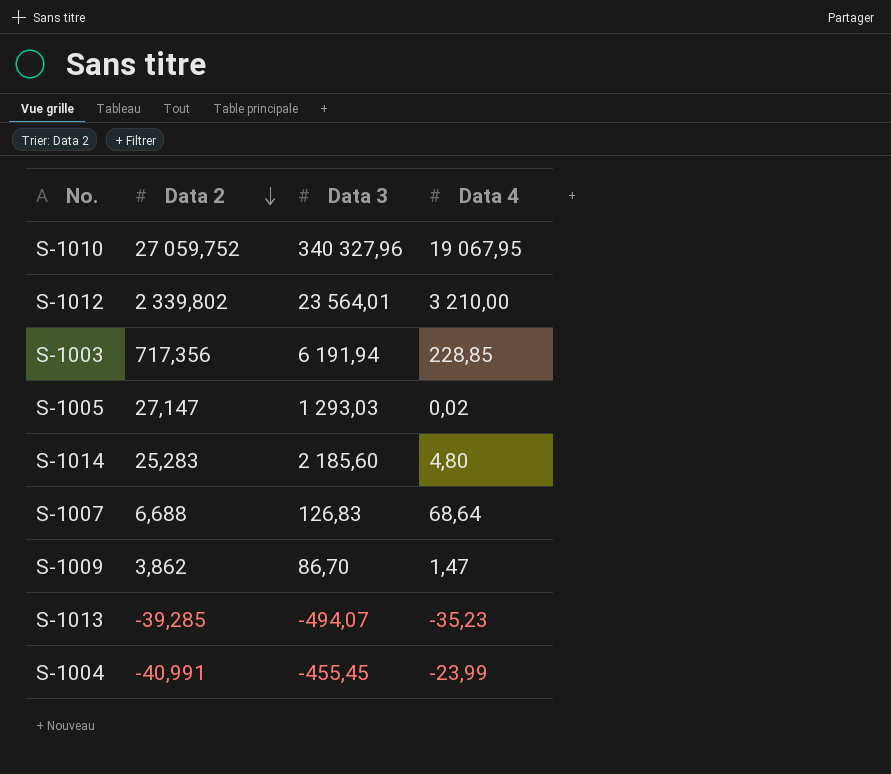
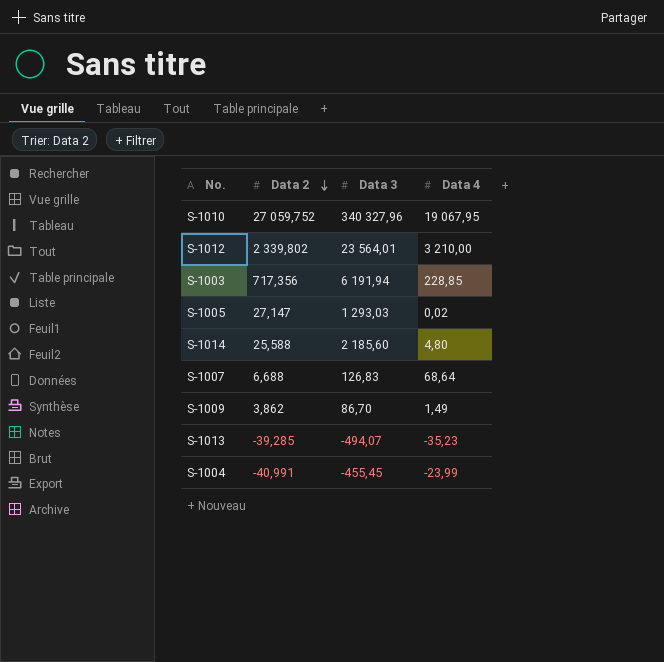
S-1014 | Data 2: 25,283 -> 25,588
S-1009 | Data 4: 1,47 -> 1,49

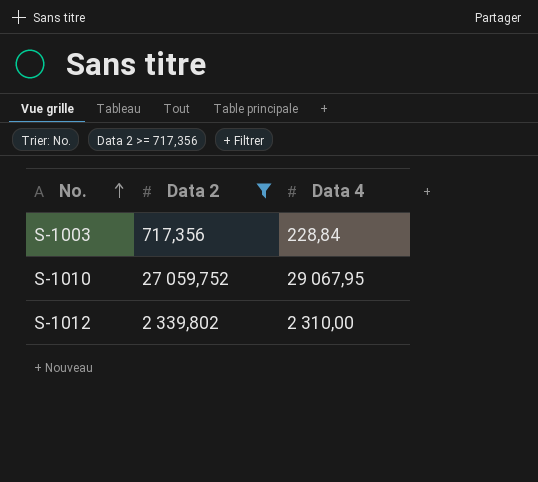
filter: none -> Data 2 >= 717,356
row order: Data 2 descending -> No. ascending
column Data 3 | position: 3 -> none
S-1003 | Data 4: 228,85 -> 228,84
S-1010 | Data 4: 19 067,95 -> 29 067,95
S-1012 | Data 4: 3 210,00 -> 2 310,00

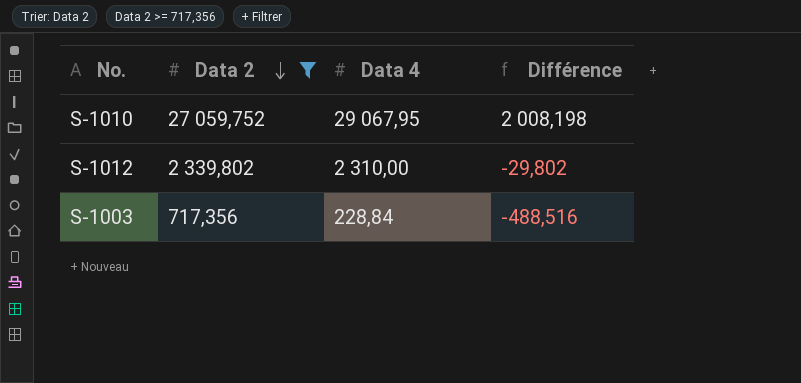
row order: No. ascending -> Data 2 descending
column Différence | formula: none -> [Data 4] - [Data 2]

